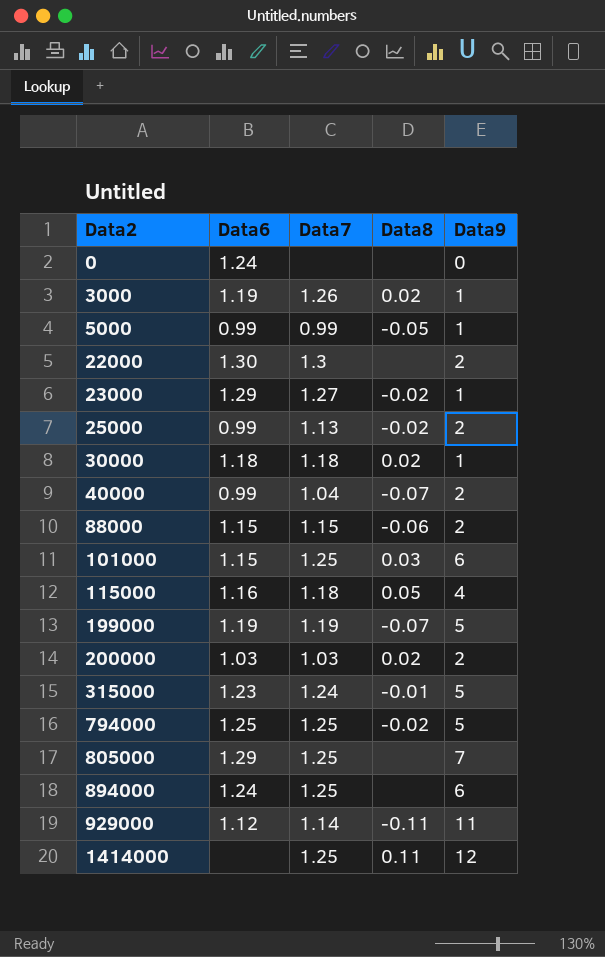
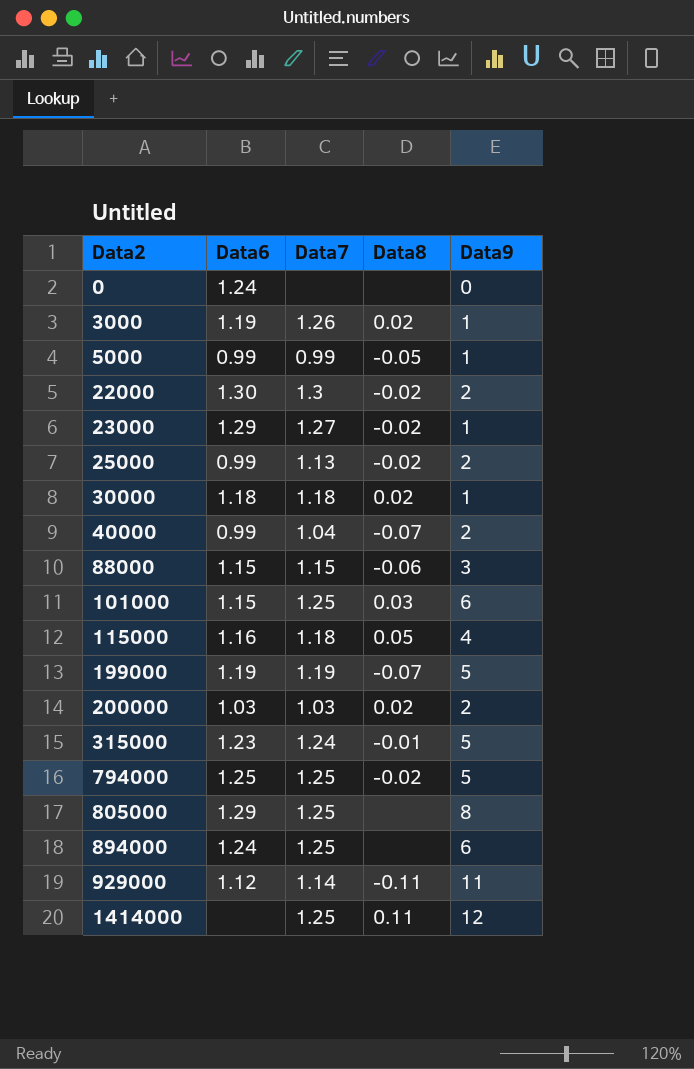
22000 | Data8: none -> -0.02
88000 | Data9: 2 -> 3
805000 | Data9: 7 -> 8

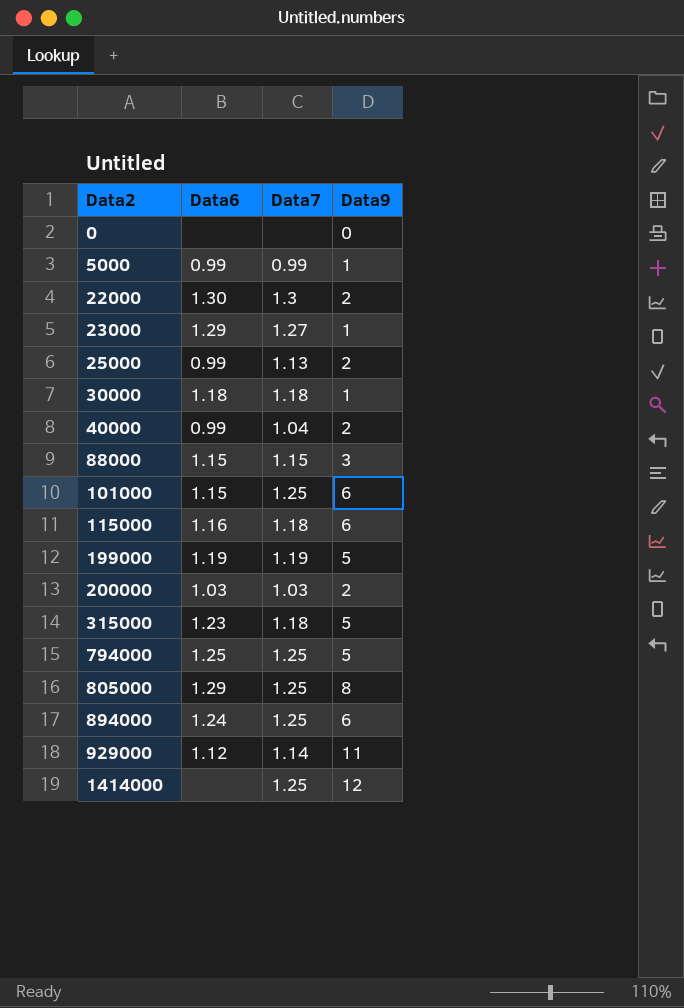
column Data8 | position: 4 -> none
row 3000: 1.19 | 1.26 | 0.02 | 1 -> none
0 | Data6: 1.24 -> none
115000 | Data9: 4 -> 6
315000 | Data7: 1.24 -> 1.18

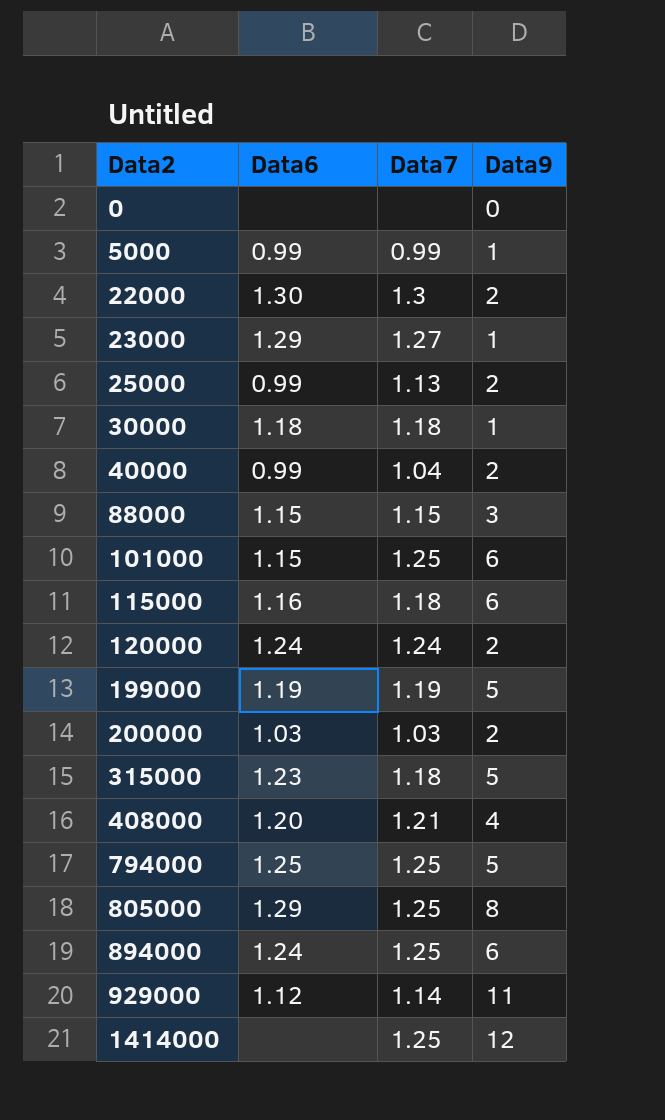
row 120000: none -> 1.24 | 1.24 | 2
row 408000: none -> 1.20 | 1.21 | 4

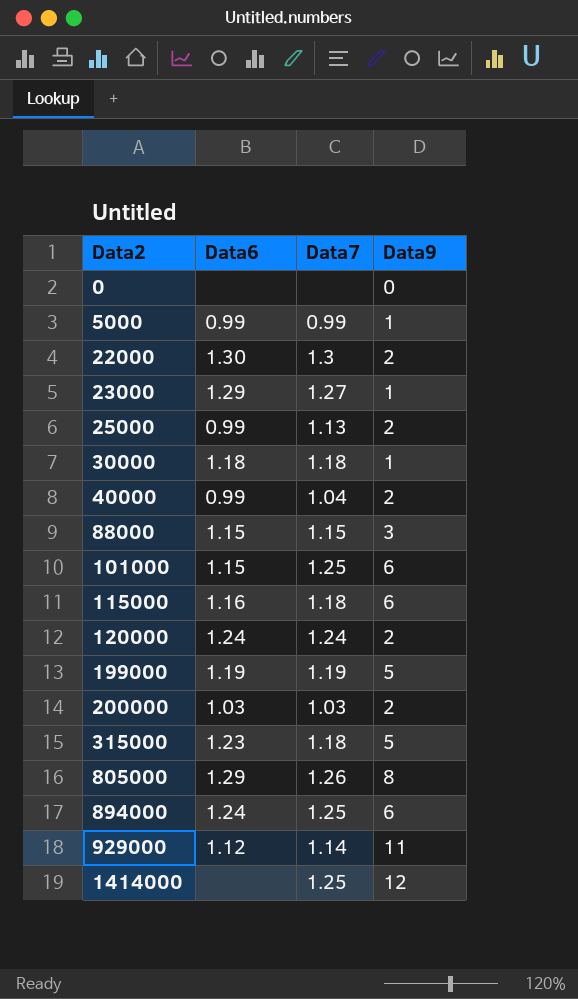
row 408000: 1.20 | 1.21 | 4 -> none
row 794000: 1.25 | 1.25 | 5 -> none
805000 | Data7: 1.25 -> 1.26

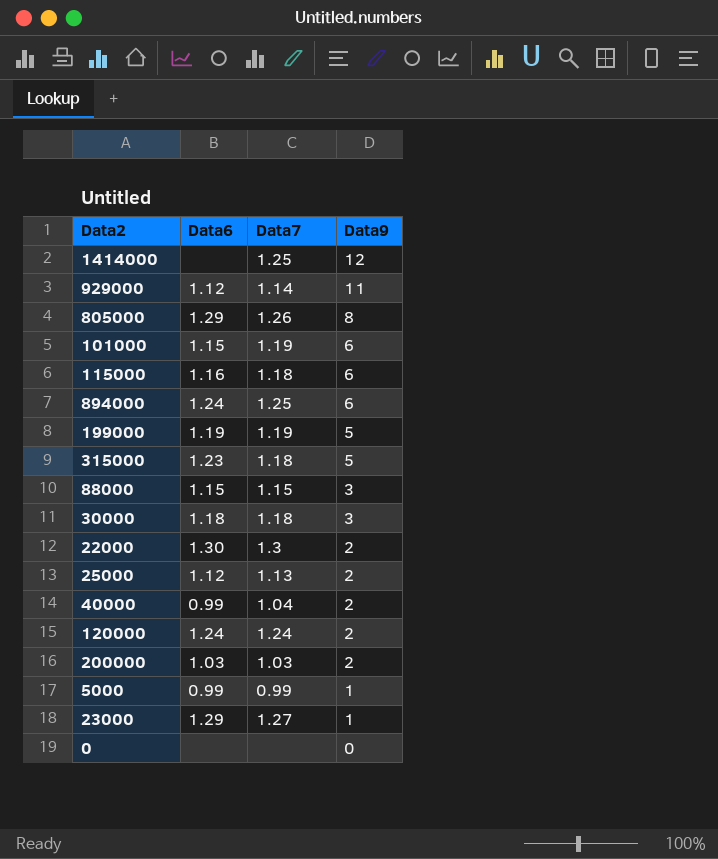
row order: Data2 ascending -> Data9 descending
101000 | Data7: 1.25 -> 1.19
30000 | Data9: 1 -> 3
25000 | Data6: 0.99 -> 1.12

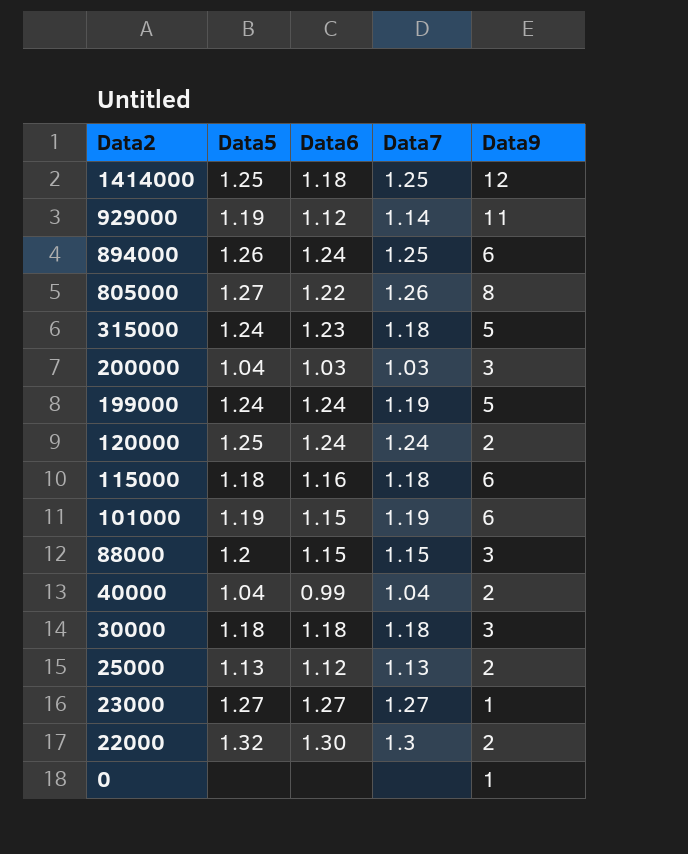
row order: Data9 descending -> Data2 descending
column Data5 | position: none -> 2
row 5000: 0.99 | 0.99 | 1 -> none
1414000 | Data6: none -> 1.18
805000 | Data6: 1.29 -> 1.22
200000 | Data9: 2 -> 3
199000 | Data6: 1.19 -> 1.24
23000 | Data6: 1.29 -> 1.27
0 | Data9: 0 -> 1

